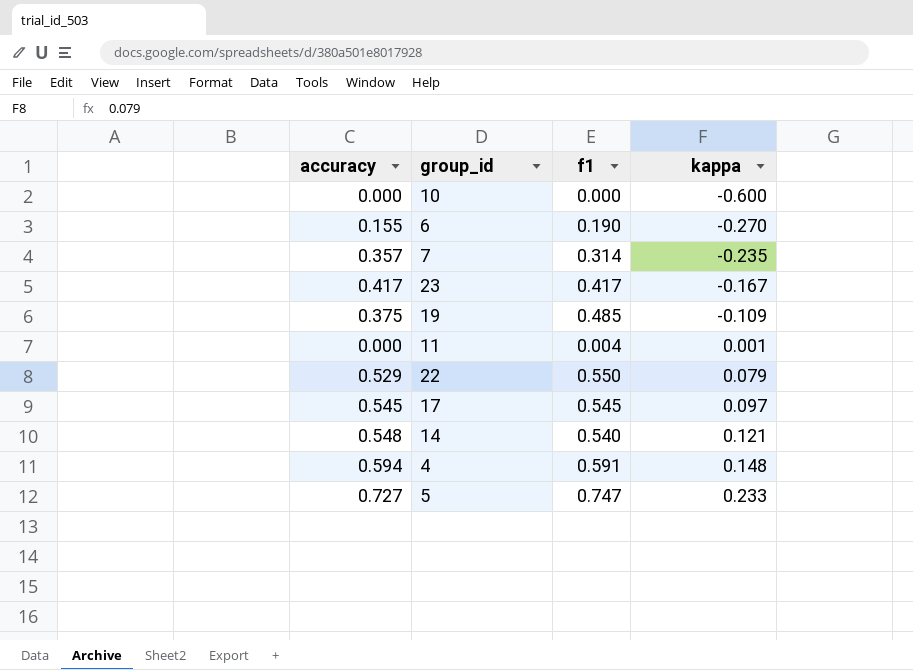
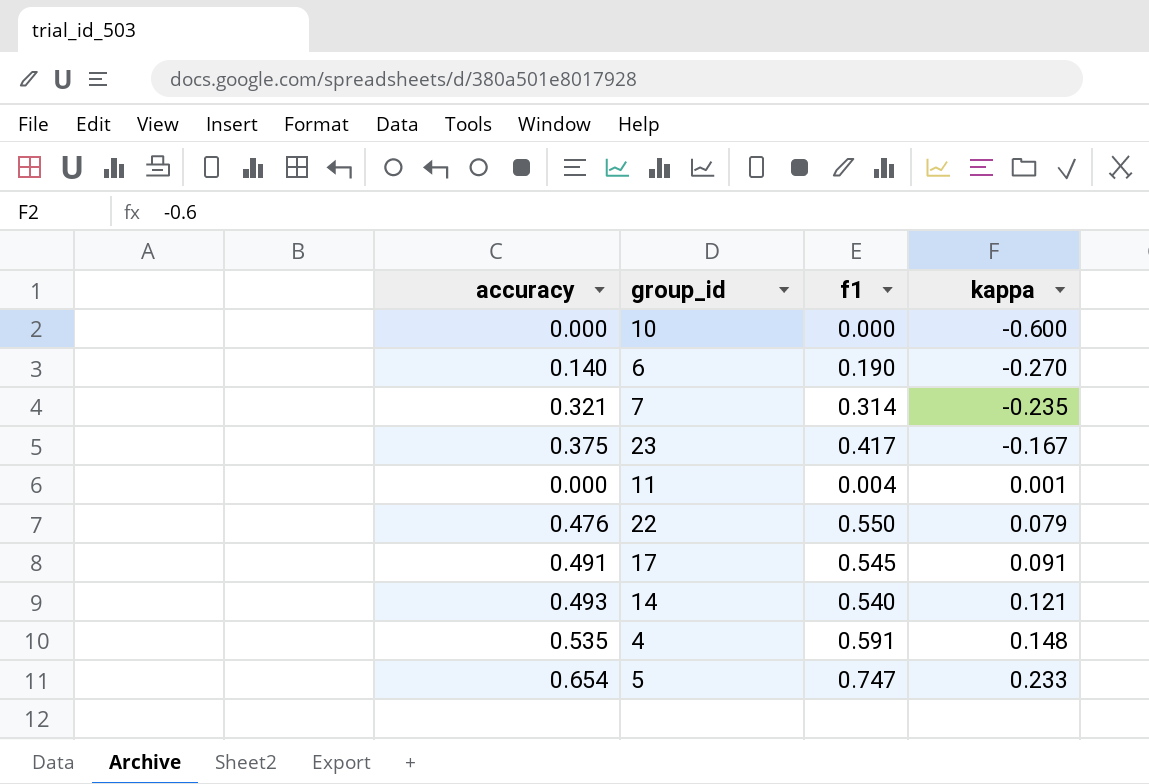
row 19: 0.375 | 0.485 | -0.109 -> none
6 | accuracy: 0.155 -> 0.140
7 | accuracy: 0.357 -> 0.321
23 | accuracy: 0.417 -> 0.375
22 | accuracy: 0.529 -> 0.476
17 | accuracy: 0.545 -> 0.491
17 | kappa: 0.097 -> 0.091
14 | accuracy: 0.548 -> 0.493
4 | accuracy: 0.594 -> 0.535
5 | accuracy: 0.727 -> 0.654

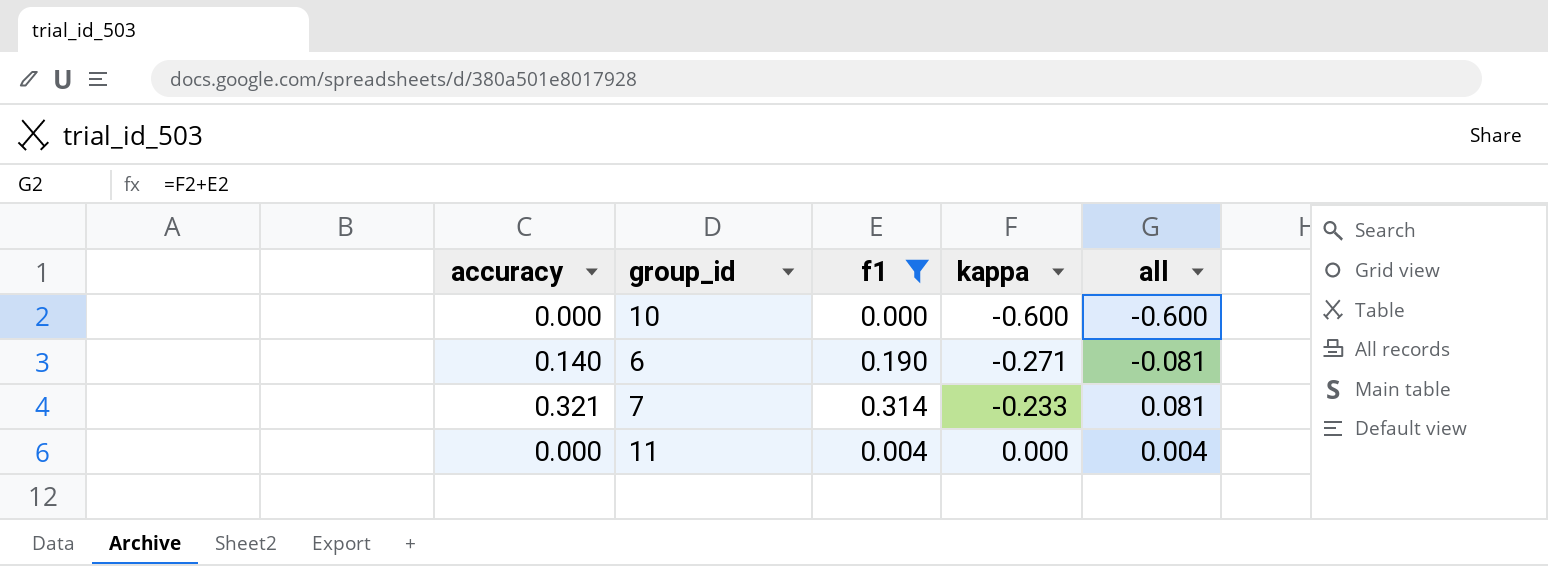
filter: none -> f1 <= 0.314
column all | formula: none -> [f1] + [kappa]
6 | kappa: -0.270 -> -0.271
7 | kappa: -0.235 -> -0.233
11 | kappa: 0.001 -> 0.000

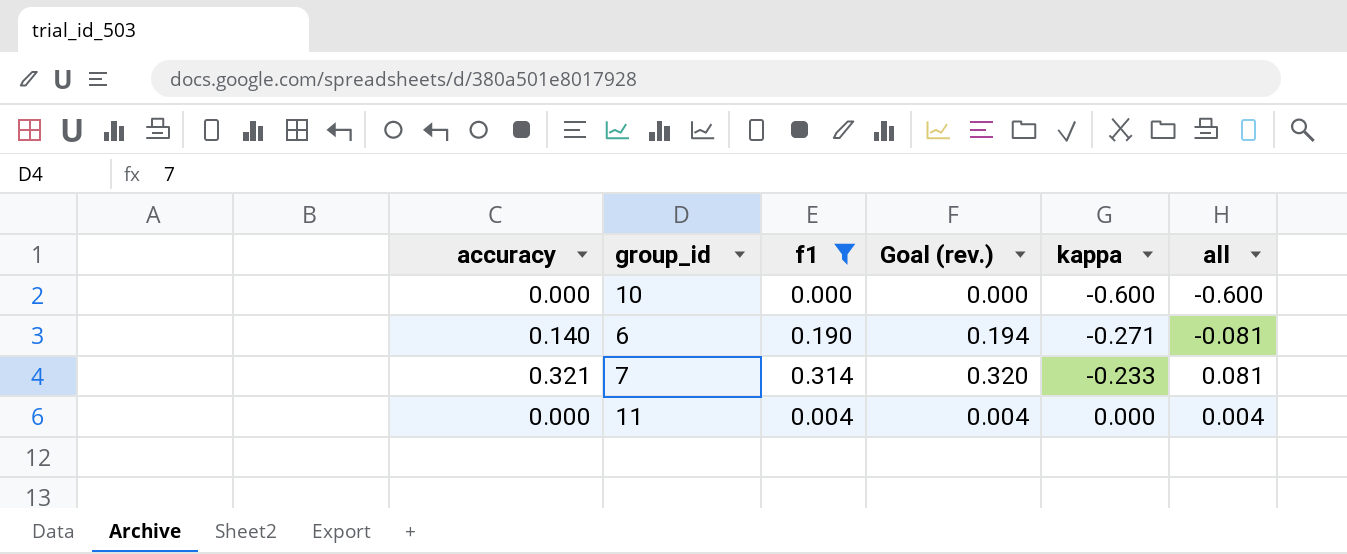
column Goal (rev.) | formula: none -> [f1] * 1.02

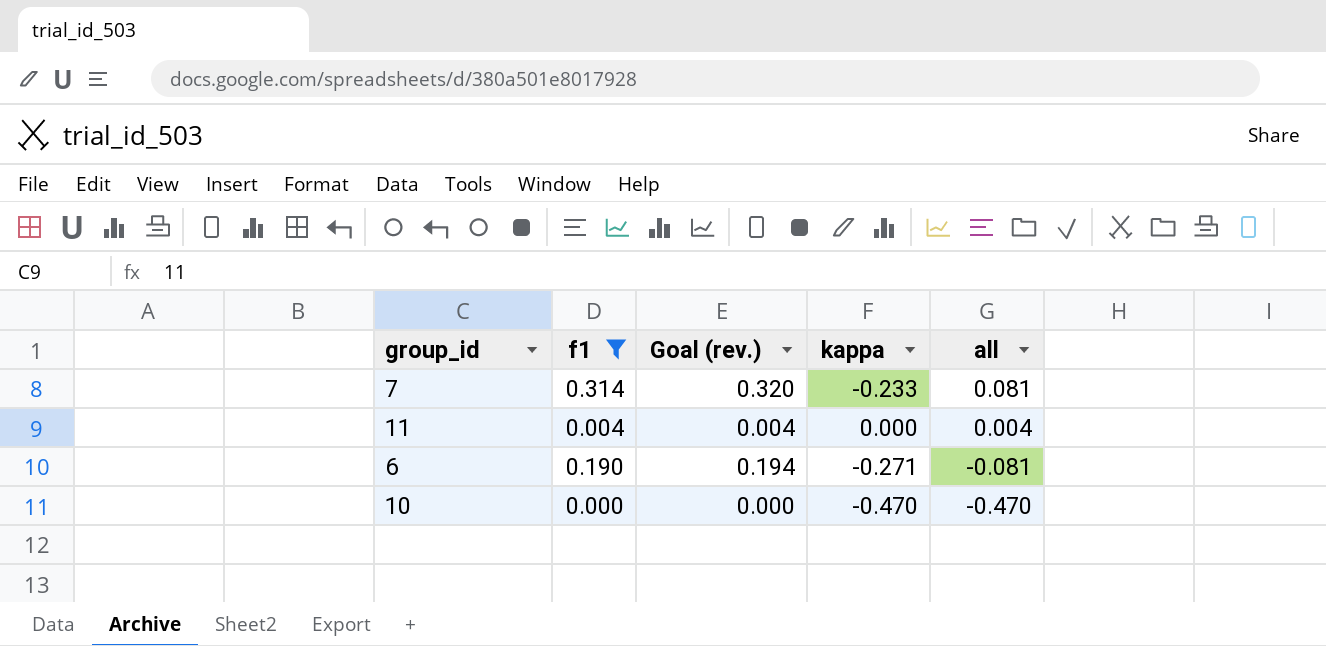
row order: kappa ascending -> all descending
column accuracy | position: 1 -> none
10 | kappa: -0.600 -> -0.470
10 | all: -0.600 -> -0.470

